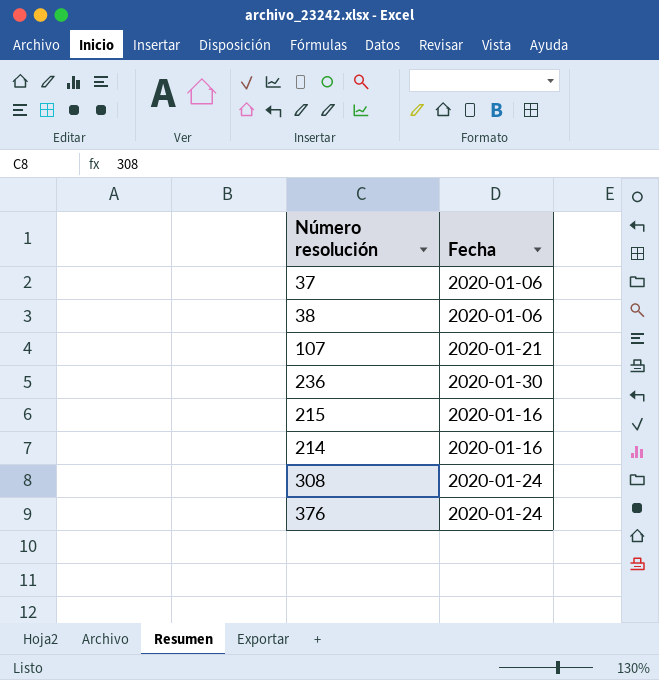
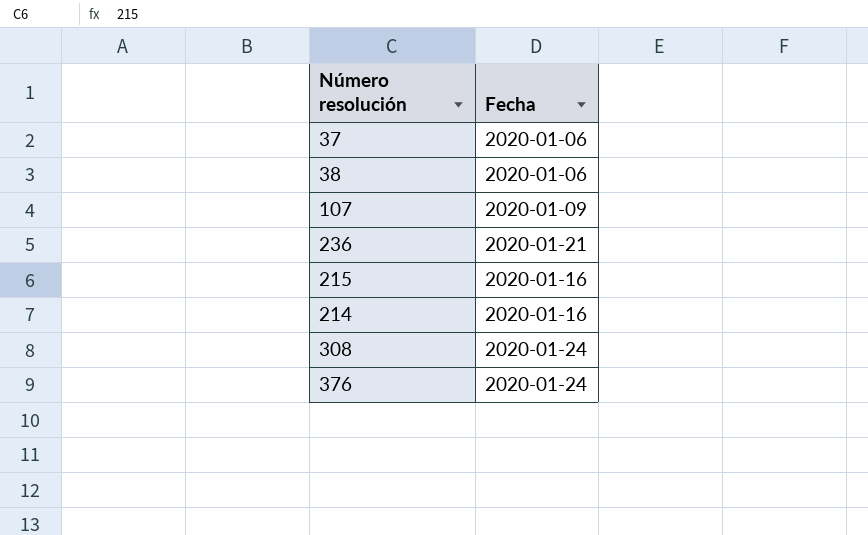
107 | Fecha: 2020-01-21 -> 2020-01-09
236 | Fecha: 2020-01-30 -> 2020-01-21

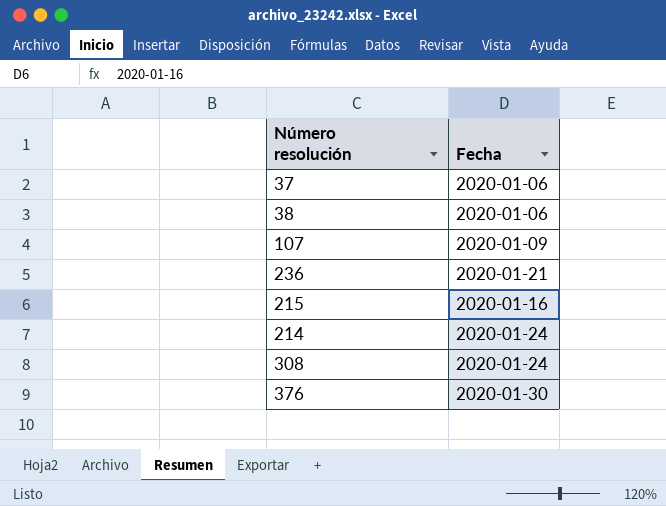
214 | Fecha: 2020-01-16 -> 2020-01-24
376 | Fecha: 2020-01-24 -> 2020-01-30

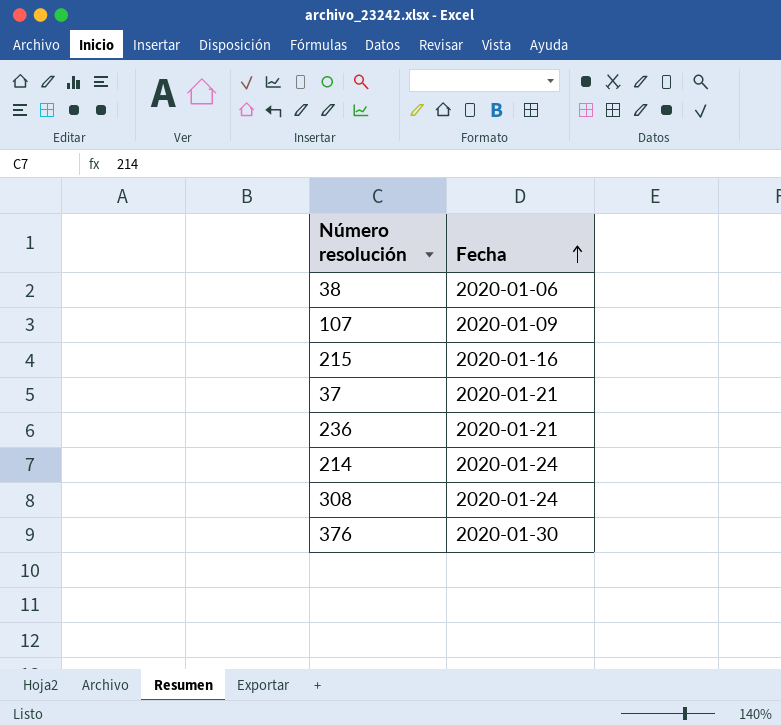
row order: none -> Fecha ascending
37 | Fecha: 2020-01-06 -> 2020-01-21

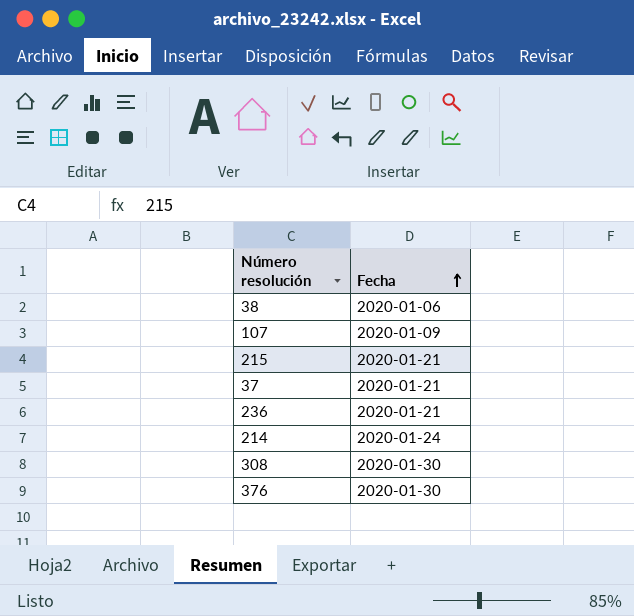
215 | Fecha: 2020-01-16 -> 2020-01-21
308 | Fecha: 2020-01-24 -> 2020-01-30

